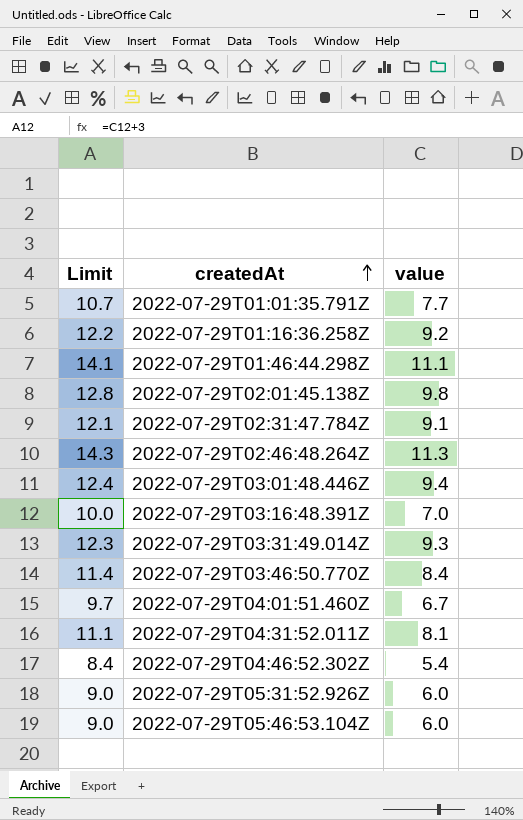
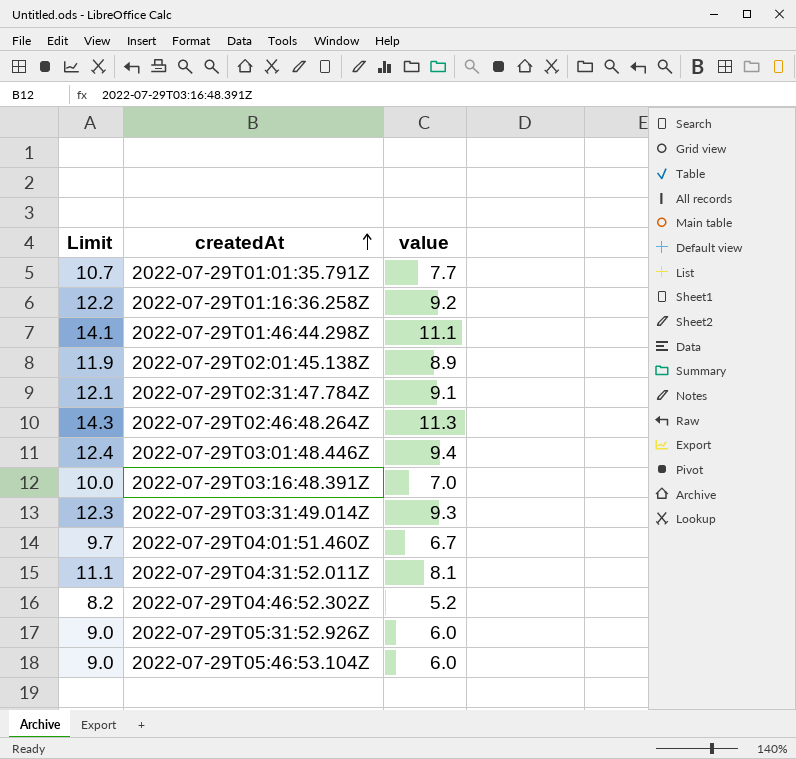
row 2022-07-29T03:46:50.770Z: 11.4 | 8.4 -> none
2022-07-29T02:01:45.138Z | Limit: 12.8 -> 11.9
2022-07-29T02:01:45.138Z | value: 9.8 -> 8.9
2022-07-29T04:46:52.302Z | Limit: 8.4 -> 8.2
2022-07-29T04:46:52.302Z | value: 5.4 -> 5.2

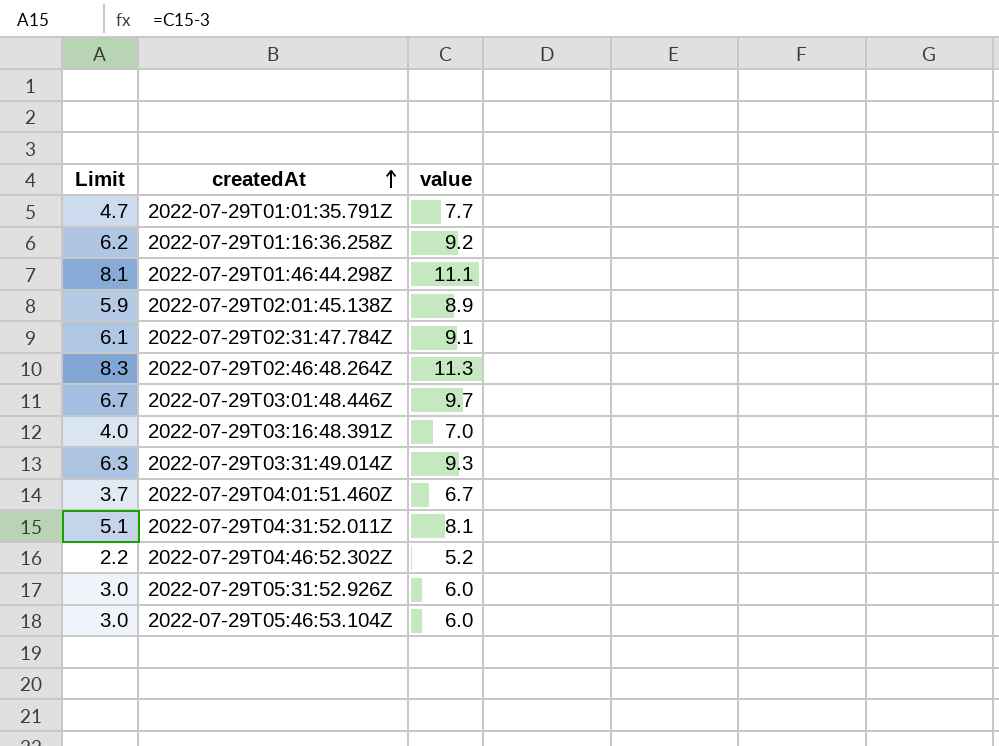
column Limit | formula: [value] + 3 -> [value] - 3
2022-07-29T03:01:48.446Z | value: 9.4 -> 9.7

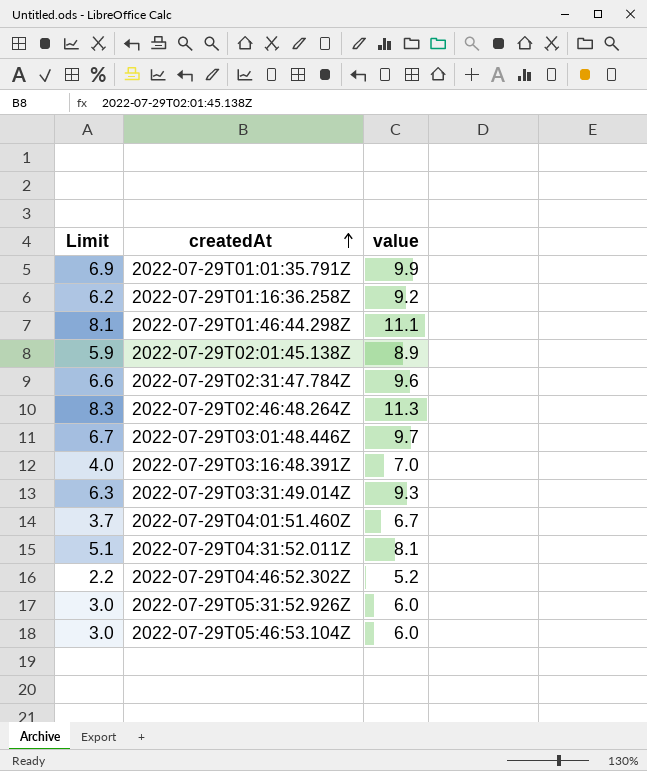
2022-07-29T01:01:35.791Z | Limit: 4.7 -> 6.9
2022-07-29T01:01:35.791Z | value: 7.7 -> 9.9
2022-07-29T02:31:47.784Z | Limit: 6.1 -> 6.6
2022-07-29T02:31:47.784Z | value: 9.1 -> 9.6

